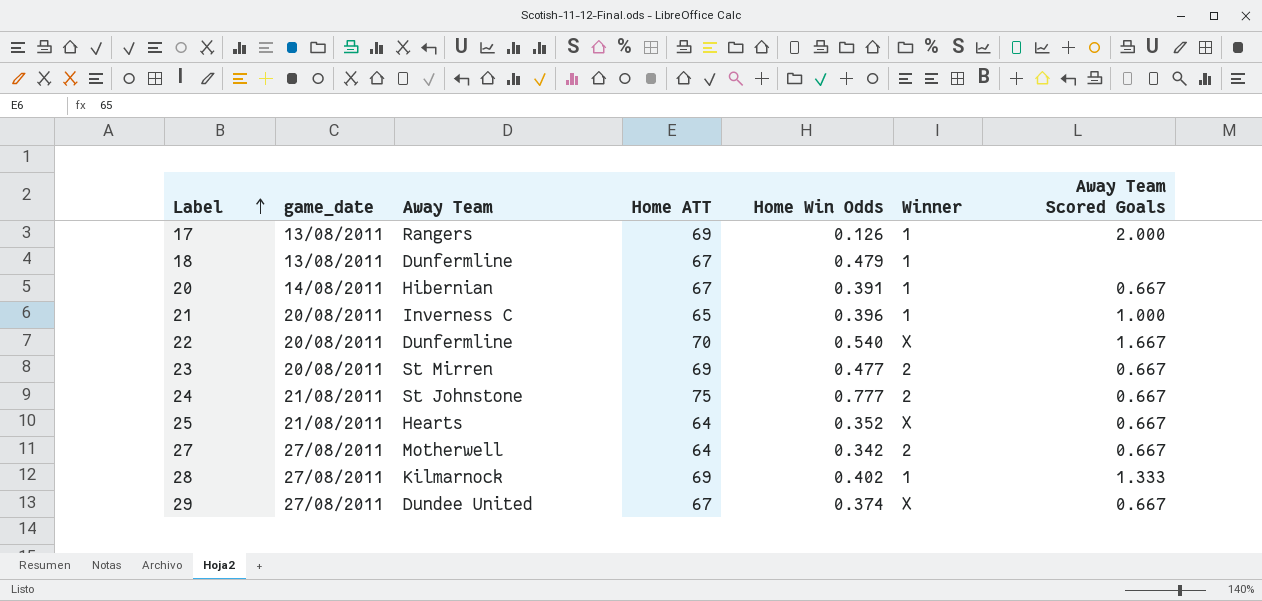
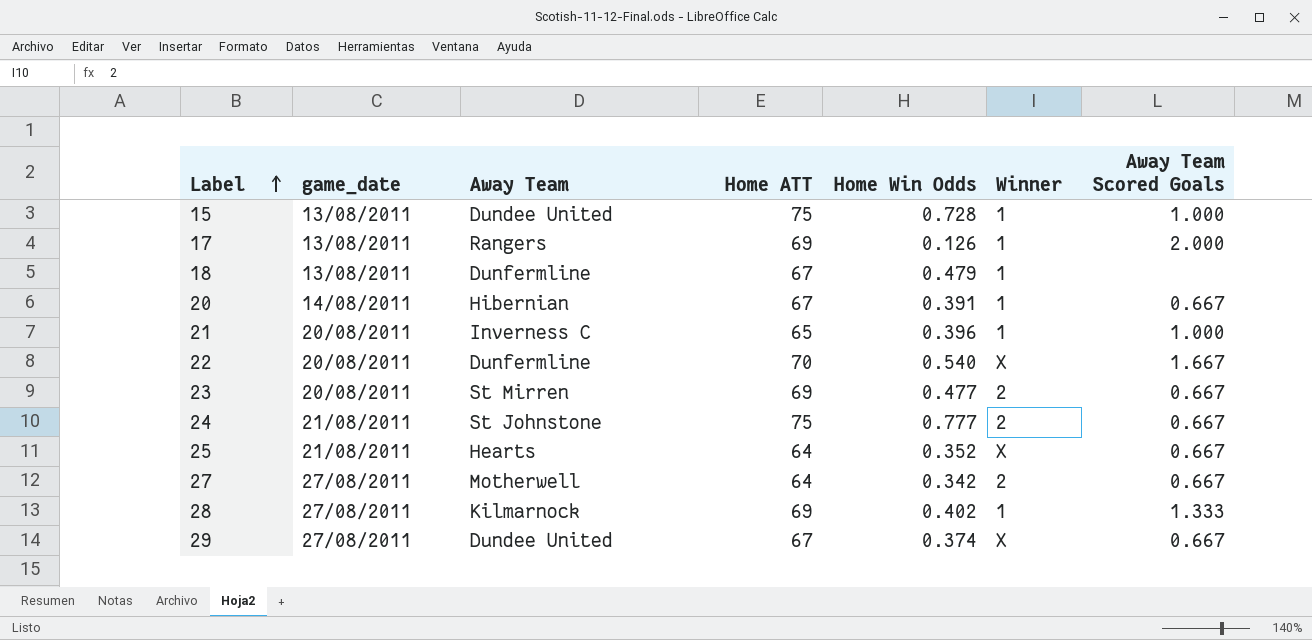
row 15: none -> 13/08/2011 | Dundee United | 75 | 0.728 | 1 | 1.000

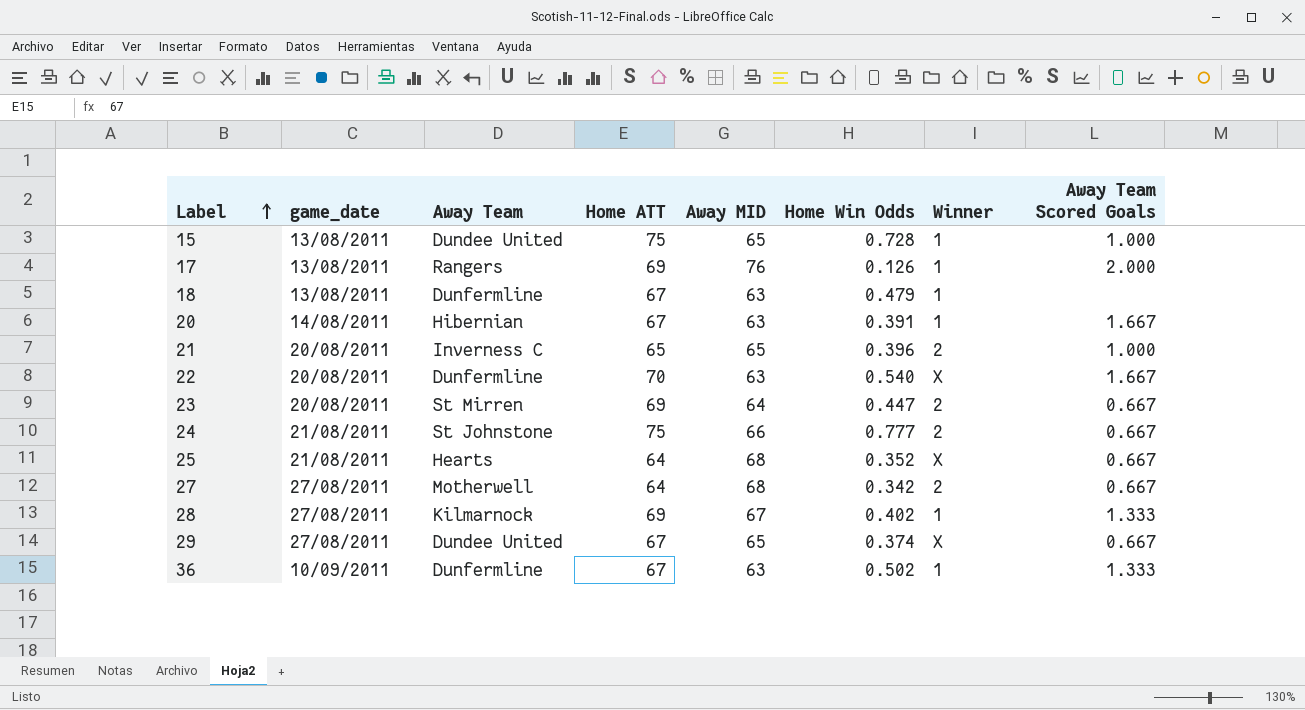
column Away MID | position: none -> 5
20 | Away Team Scored Goals: 0.667 -> 1.667
21 | Winner: 1 -> 2
23 | Home Win Odds: 0.477 -> 0.447
row 36: none -> 10/09/2011 | Dunfermline | 67 | 63 | 0.502 | 1 | 1.333

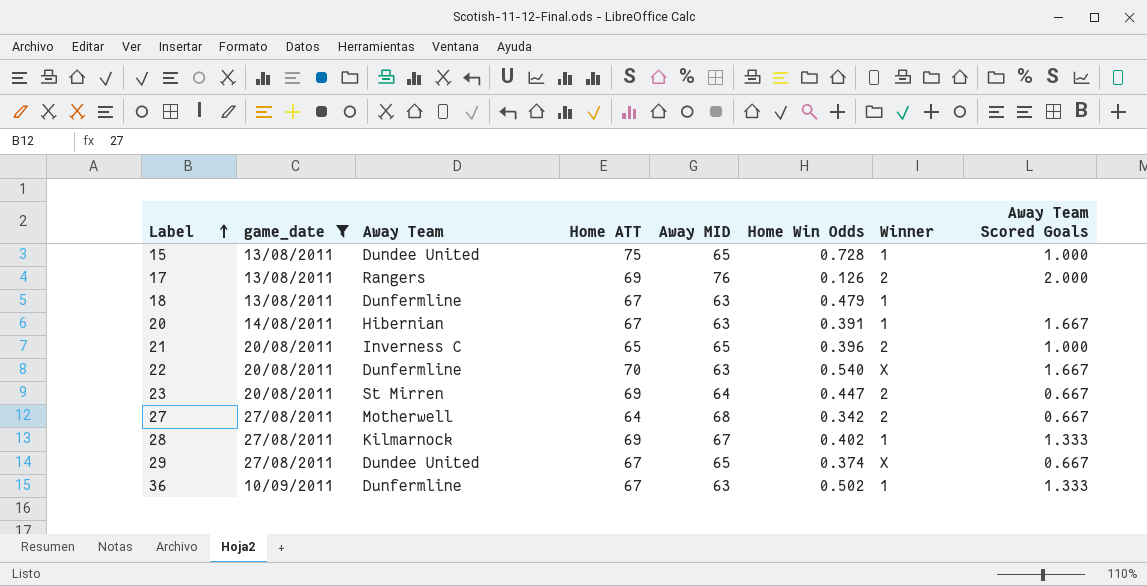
filter: none -> game_date != 21/08/2011
17 | Winner: 1 -> 2

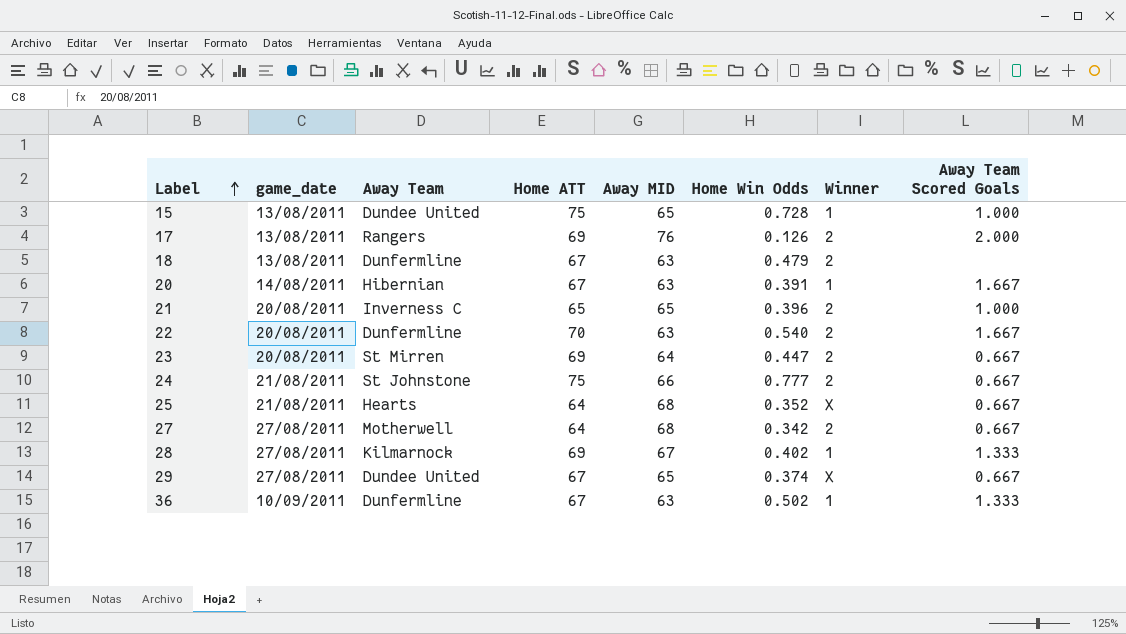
filter: game_date != 21/08/2011 -> none
18 | Winner: 1 -> 2
22 | Winner: X -> 2

